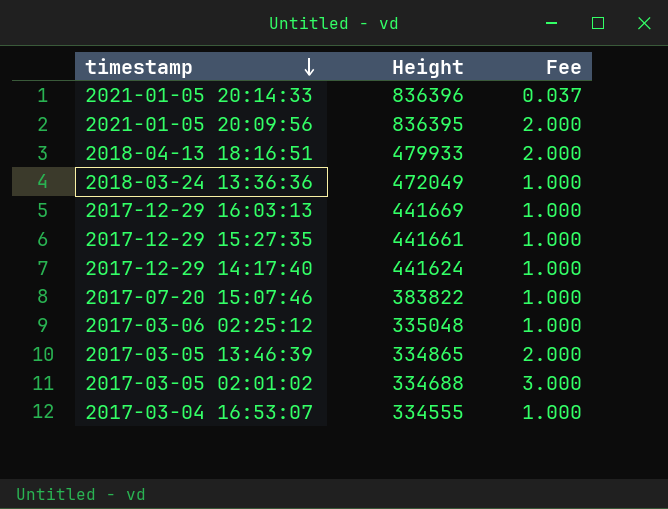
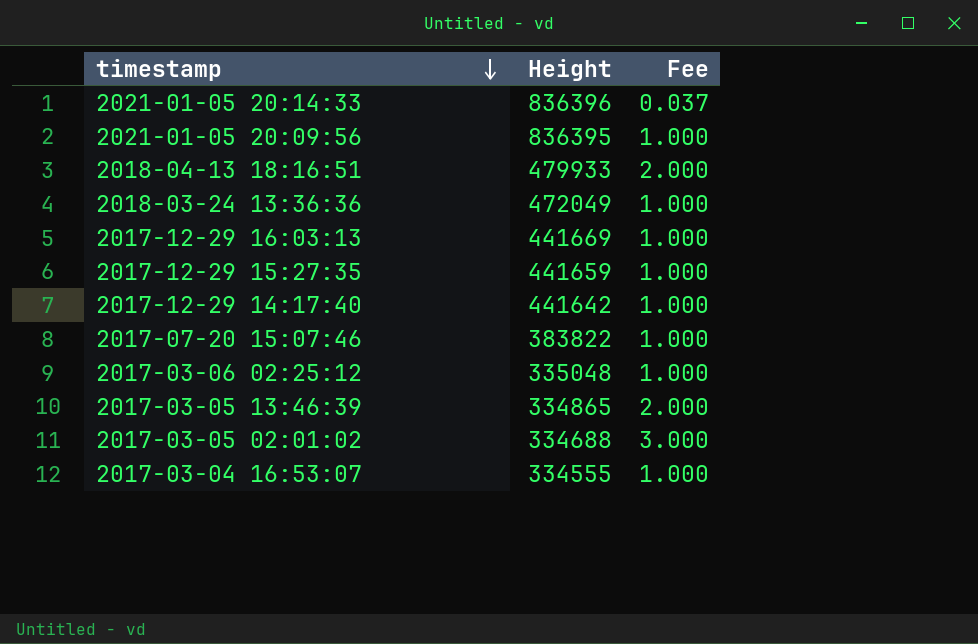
2021-01-05 20:09:56 | Fee: 2.000 -> 1.000
2017-12-29 15:27:35 | Height: 441661 -> 441659
2017-12-29 14:17:40 | Height: 441624 -> 441642

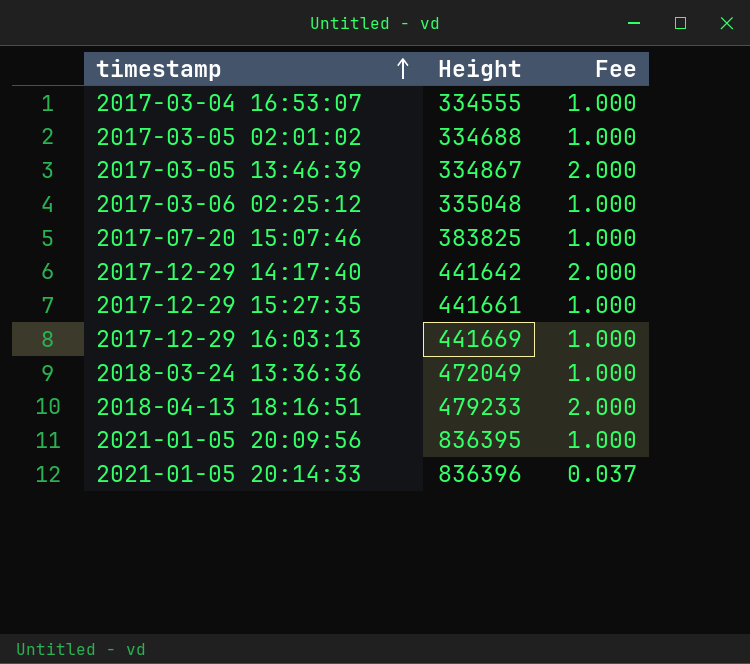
row order: timestamp descending -> timestamp ascending
2017-03-05 02:01:02 | Fee: 3.000 -> 1.000
2017-03-05 13:46:39 | Height: 334865 -> 334867
2017-07-20 15:07:46 | Height: 383822 -> 383825
2017-12-29 14:17:40 | Fee: 1.000 -> 2.000
2017-12-29 15:27:35 | Height: 441659 -> 441661
2018-04-13 18:16:51 | Height: 479933 -> 479233

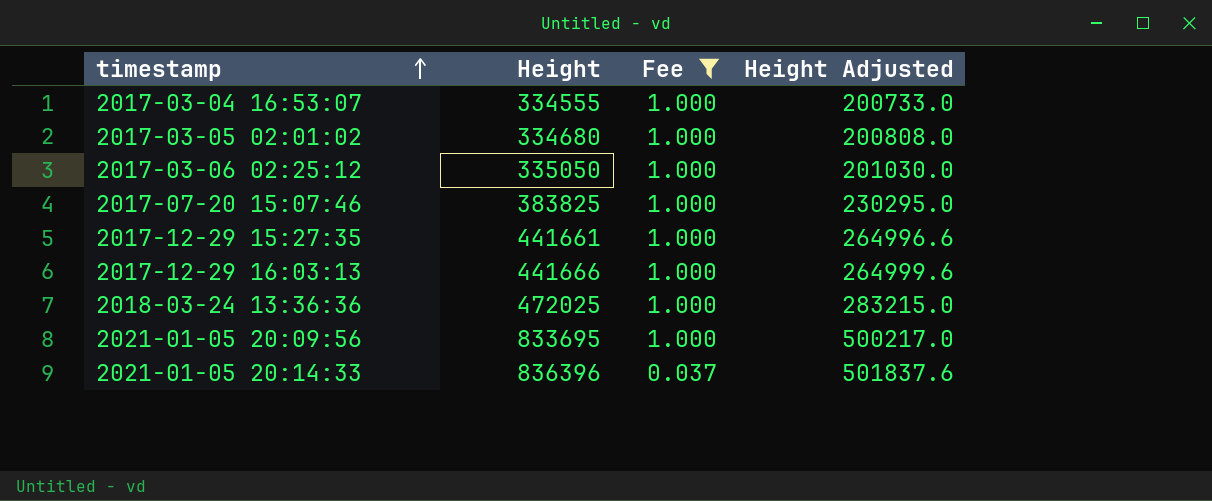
filter: none -> Fee != 2.000
column Height Adjusted | formula: none -> [Height] * 0.6
2017-03-05 02:01:02 | Height: 334688 -> 334680
2017-03-06 02:25:12 | Height: 335048 -> 335050
2017-12-29 16:03:13 | Height: 441669 -> 441666
2018-03-24 13:36:36 | Height: 472049 -> 472025
2021-01-05 20:09:56 | Height: 836395 -> 833695

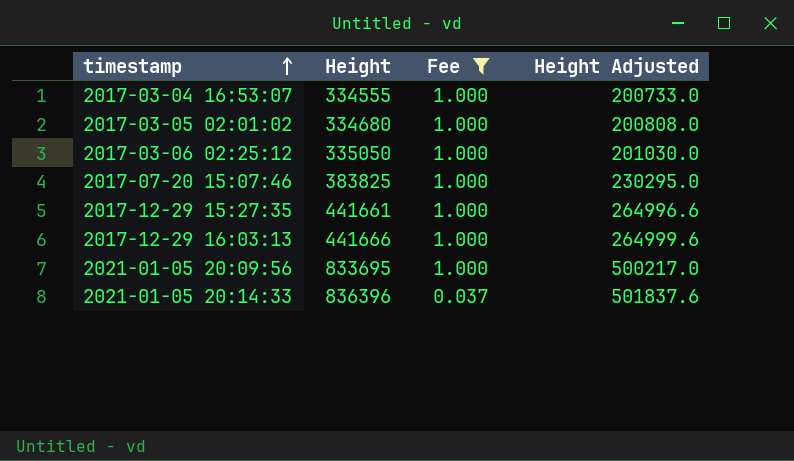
row 2018-03-24 13:36:36: 472025 | 1.000 | 283215.0 -> none

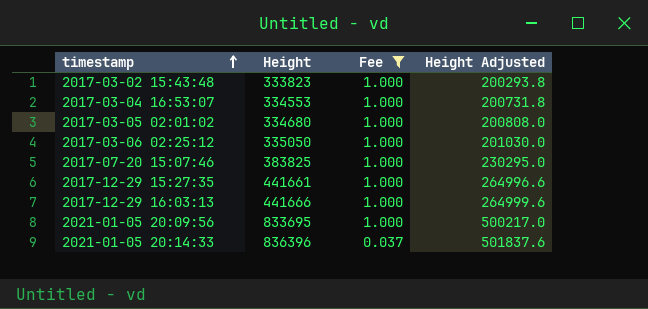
row 2017-03-02 15:43:48: none -> 333823 | 1.000 | 200293.8
2017-03-04 16:53:07 | Height: 334555 -> 334553
2017-03-04 16:53:07 | Height Adjusted: 200733.0 -> 200731.8

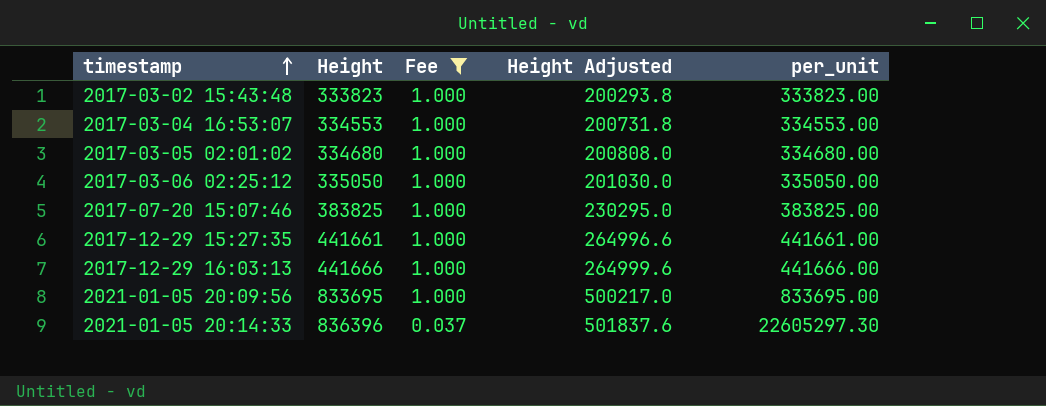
column per_unit | formula: none -> [Height] / [Fee]

